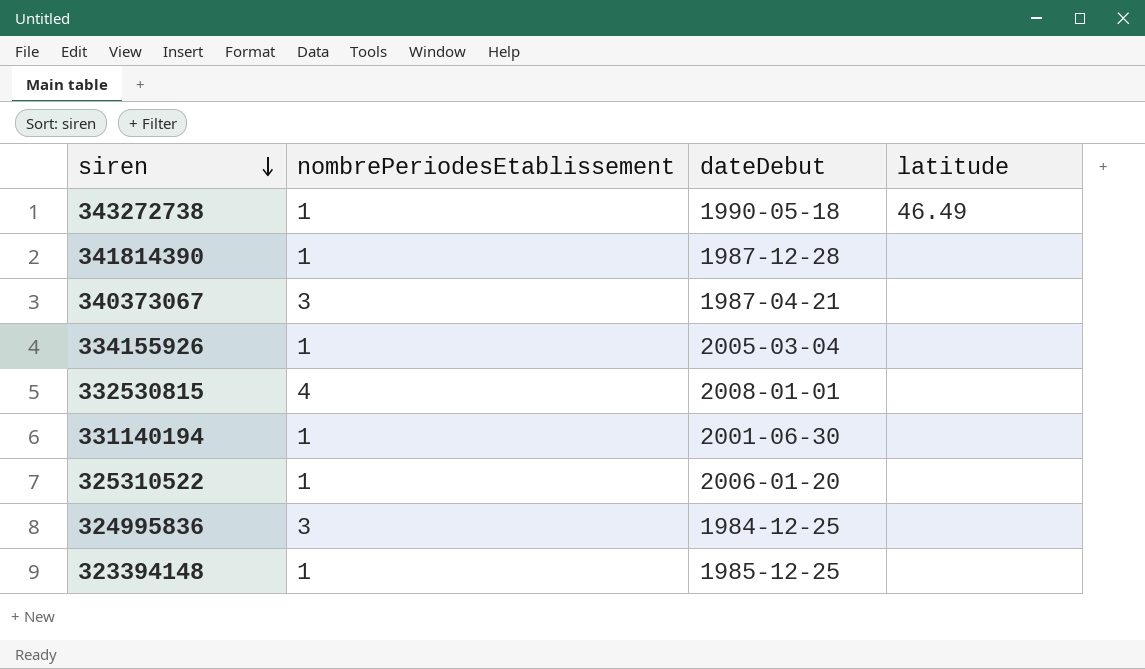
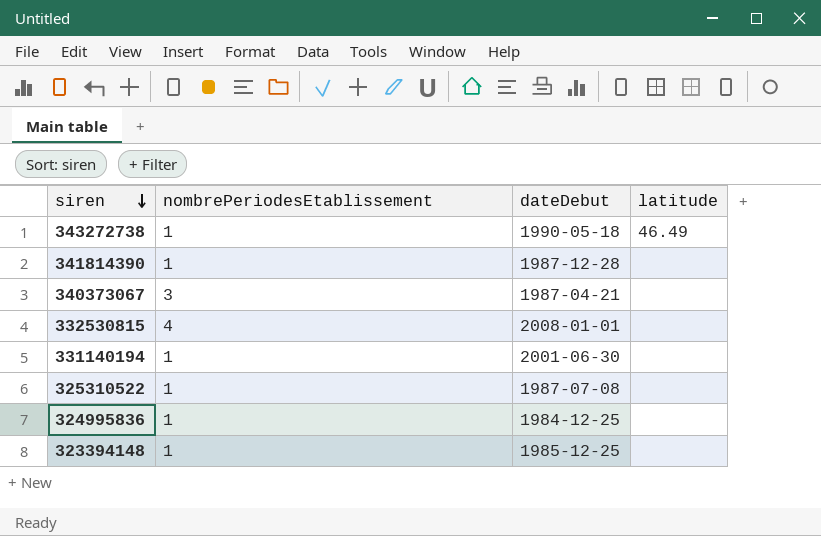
row 334155926: 1 | 2005-03-04 | none -> none
325310522 | dateDebut: 2006-01-20 -> 1987-07-08
324995836 | nombrePeriodesEtablissement: 3 -> 1

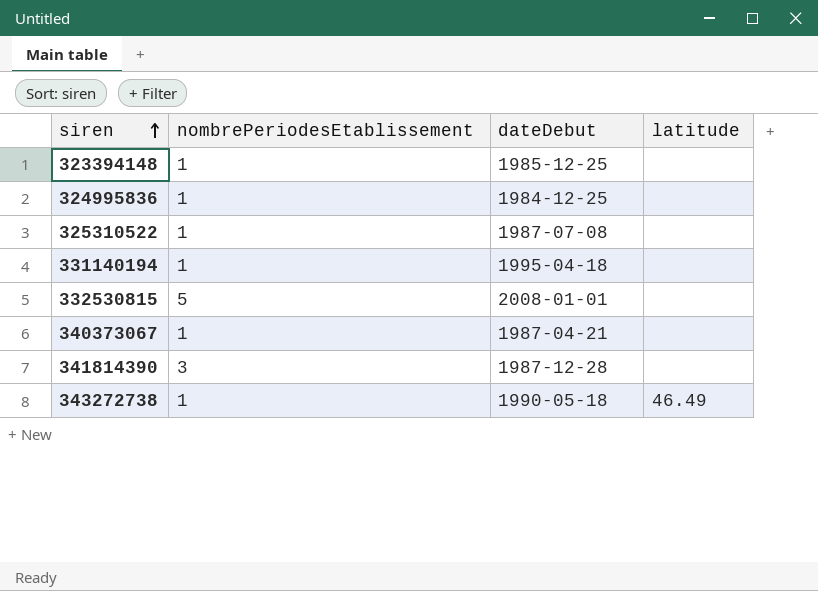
row order: siren descending -> siren ascending
331140194 | dateDebut: 2001-06-30 -> 1995-04-18
332530815 | nombrePeriodesEtablissement: 4 -> 5
340373067 | nombrePeriodesEtablissement: 3 -> 1
341814390 | nombrePeriodesEtablissement: 1 -> 3

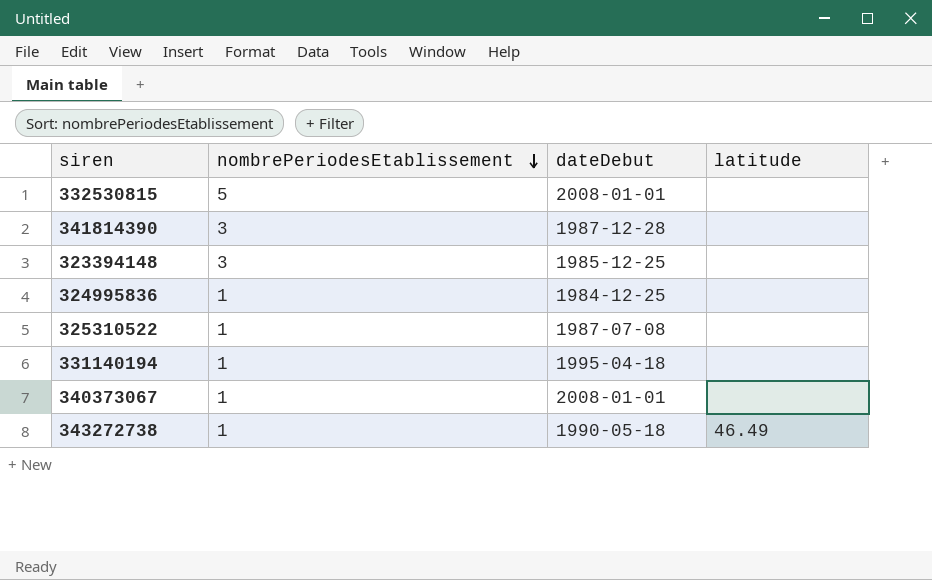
row order: siren ascending -> nombrePeriodesEtablissement descending
323394148 | nombrePeriodesEtablissement: 1 -> 3
340373067 | dateDebut: 1987-04-21 -> 2008-01-01

